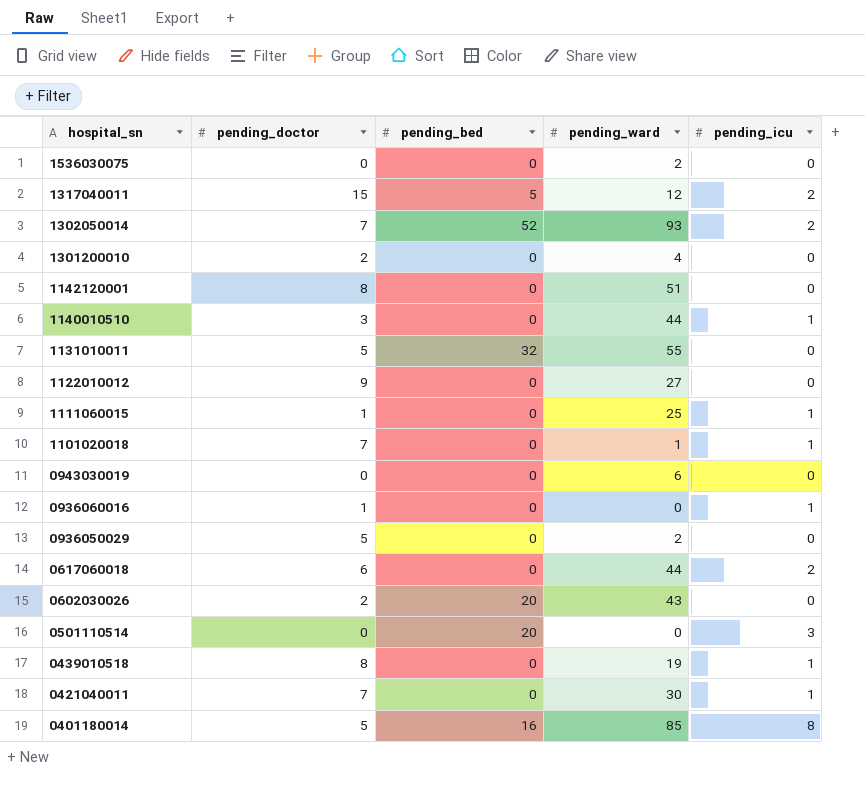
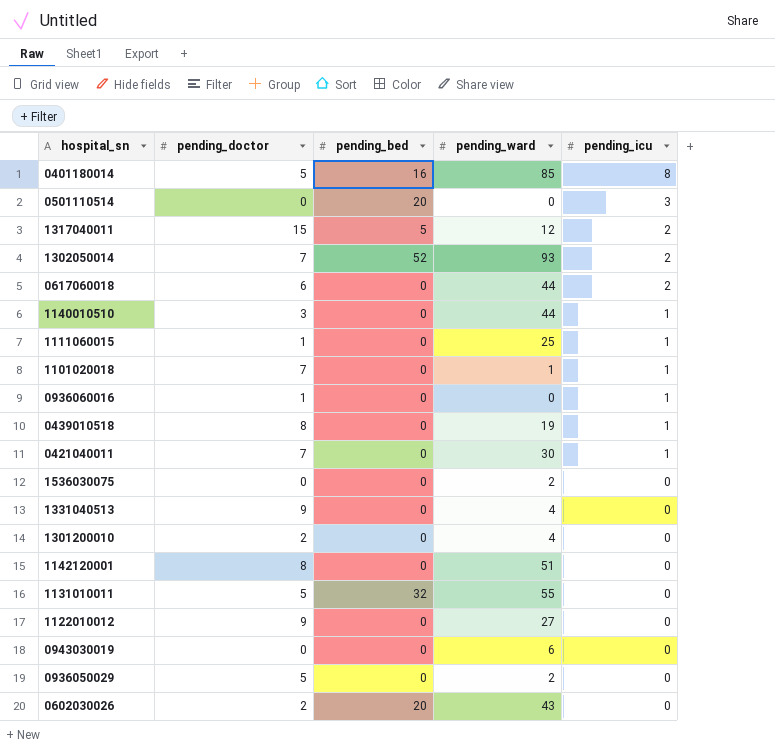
row order: hospital_sn descending -> pending_icu descending
row 1331040513: none -> 9 | 0 | 4 | 0

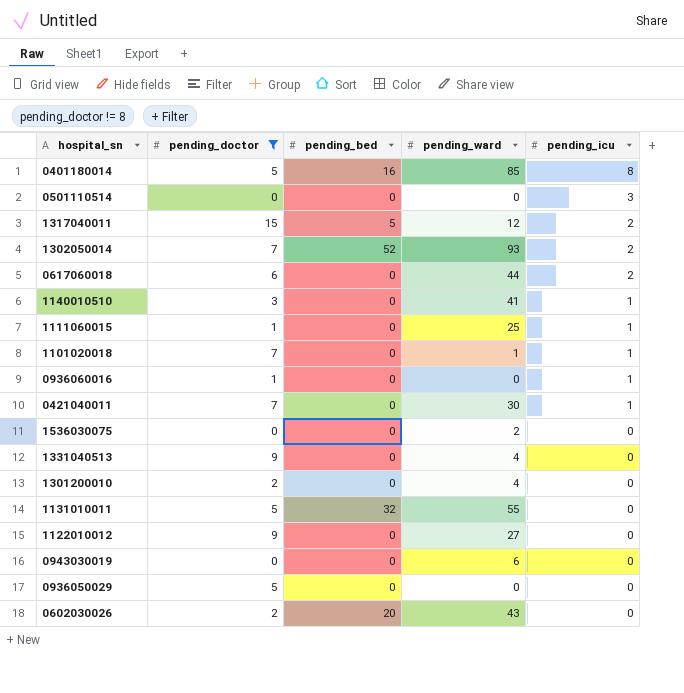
filter: none -> pending_doctor != 8
0501110514 | pending_bed: 20 -> 0
1140010510 | pending_ward: 44 -> 41
0936050029 | pending_ward: 2 -> 0

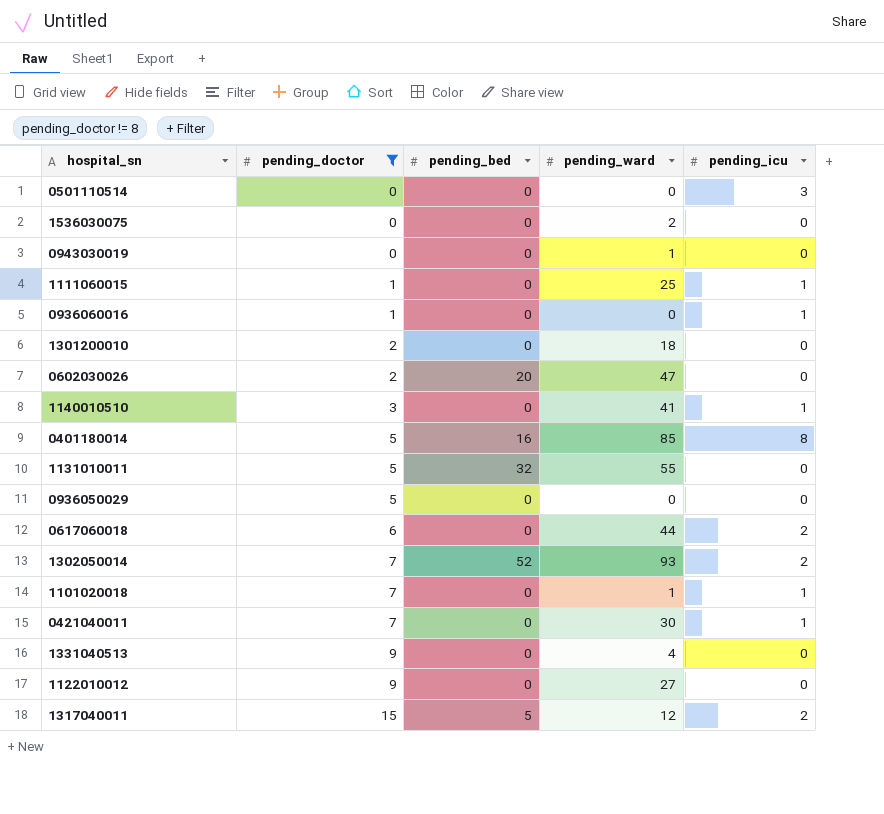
row order: pending_icu descending -> pending_doctor ascending
0943030019 | pending_ward: 6 -> 1
1301200010 | pending_ward: 4 -> 18
0602030026 | pending_ward: 43 -> 47

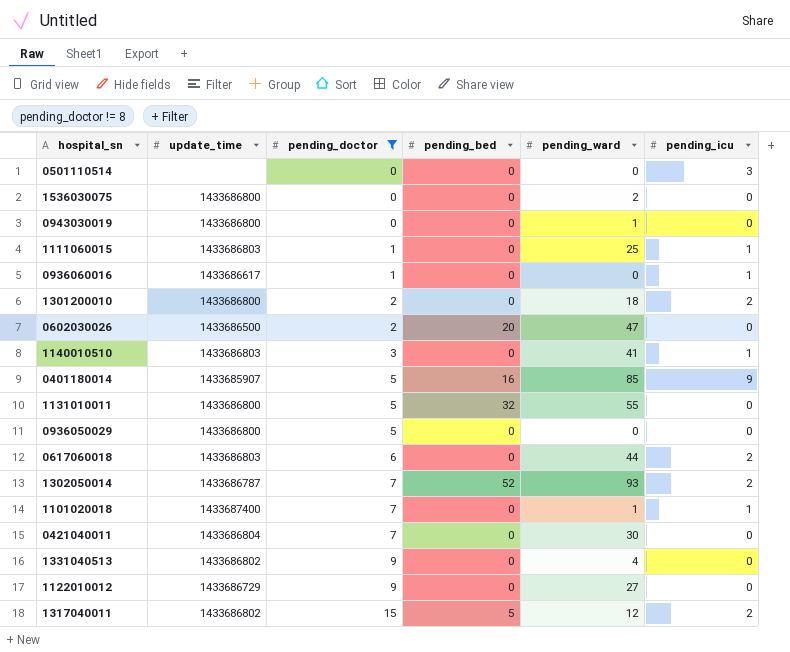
column update_time | position: none -> 2
1301200010 | pending_icu: 0 -> 2
0401180014 | pending_icu: 8 -> 9
0421040011 | pending_icu: 1 -> 0

